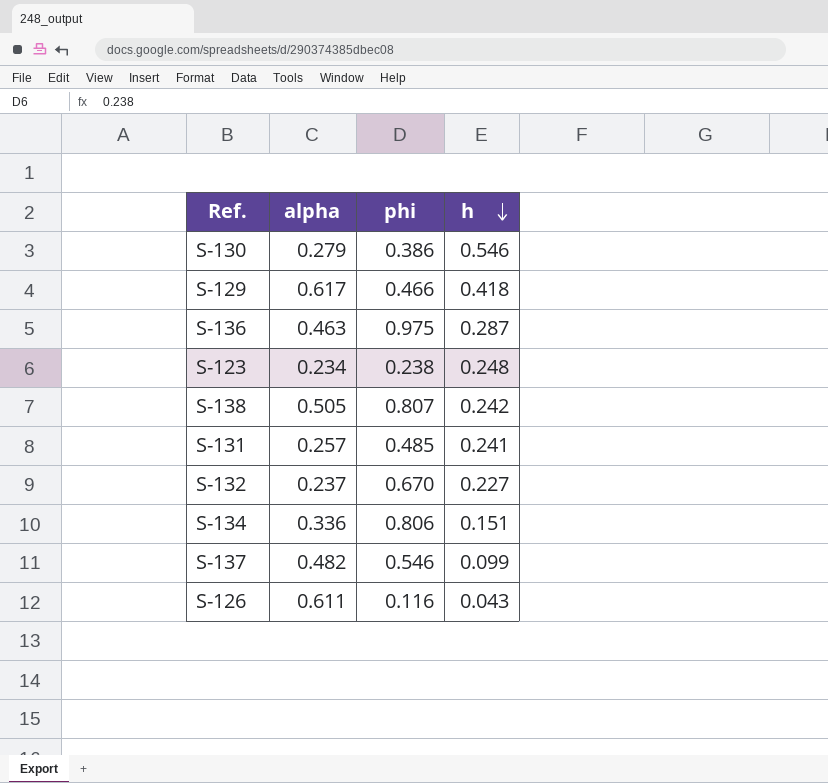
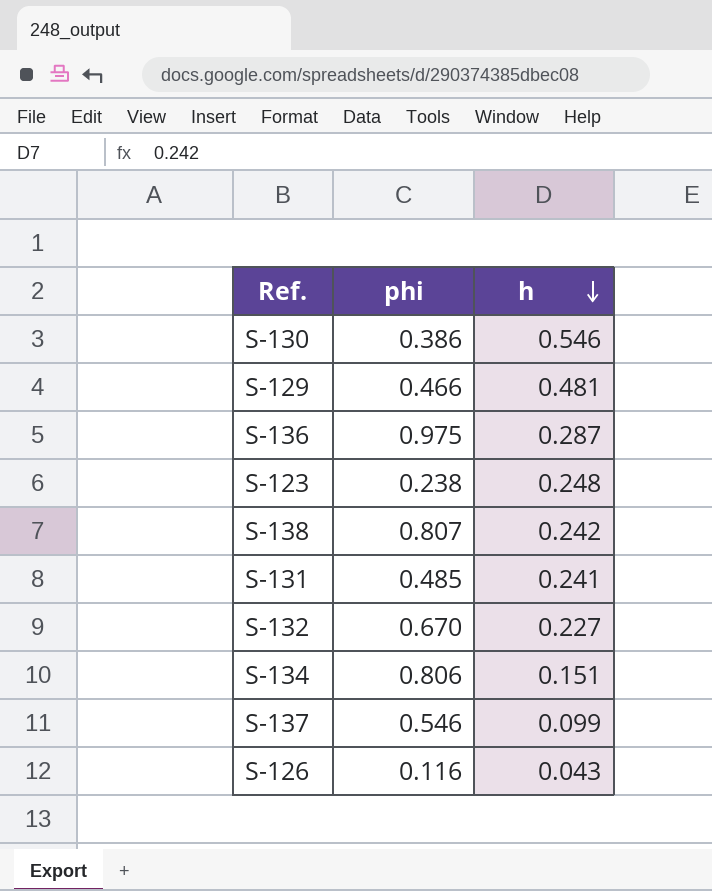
column alpha | position: 2 -> none
S-129 | h: 0.418 -> 0.481

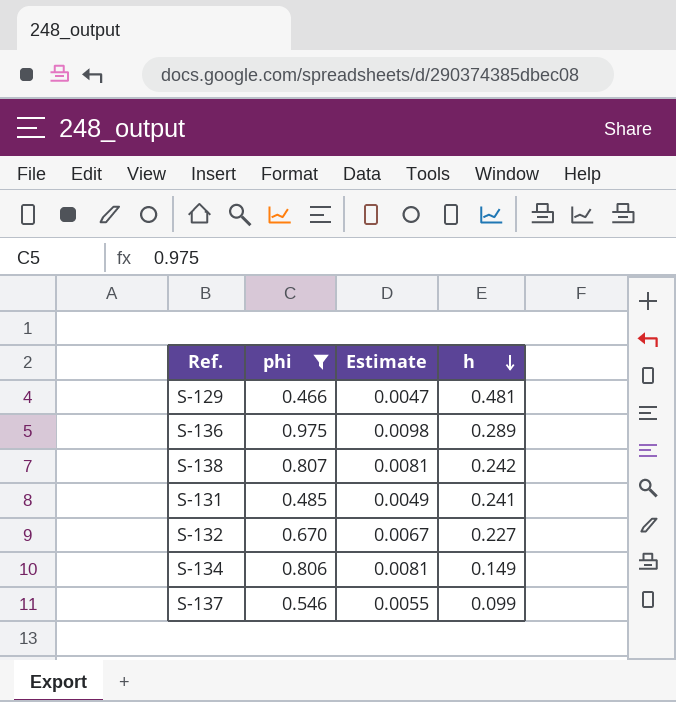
filter: none -> phi >= 0.466
column Estimate | formula: none -> [phi] * 0.01
S-136 | h: 0.287 -> 0.289
S-134 | h: 0.151 -> 0.149

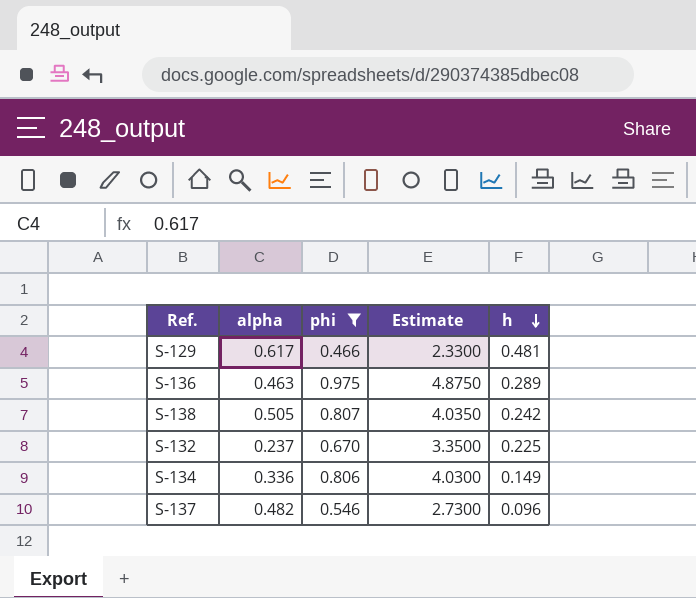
column alpha | position: none -> 2
column Estimate | formula: [phi] * 0.01 -> [phi] * 5
row S-131: 0.485 | 0.0049 | 0.241 -> none
S-132 | h: 0.227 -> 0.225
S-137 | h: 0.099 -> 0.096

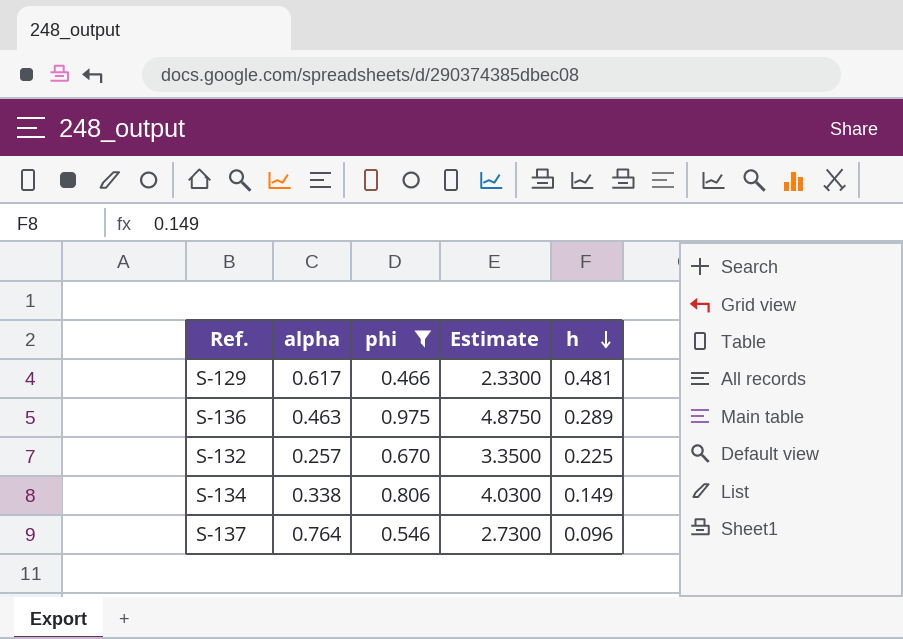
row S-138: 0.505 | 0.807 | 4.0350 | 0.242 -> none
S-132 | alpha: 0.237 -> 0.257
S-134 | alpha: 0.336 -> 0.338
S-137 | alpha: 0.482 -> 0.764

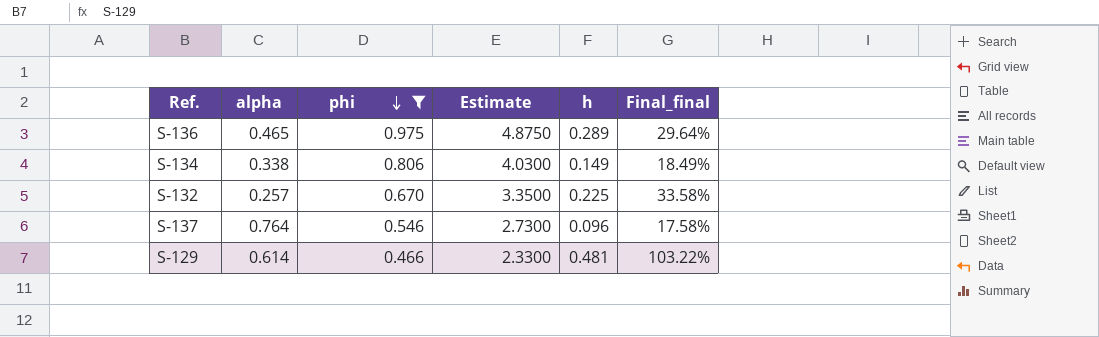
row order: h descending -> phi descending
column Final_final | formula: none -> [h] / [phi]
S-136 | alpha: 0.463 -> 0.465
S-129 | alpha: 0.617 -> 0.614

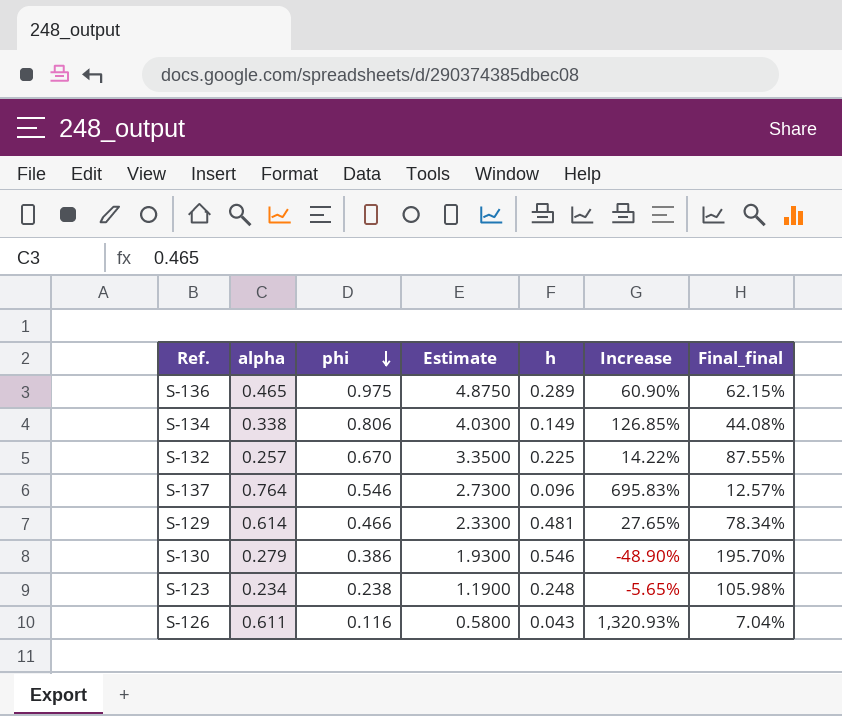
filter: phi >= 0.466 -> none
column Increase | formula: none -> ([alpha] - [h]) / [h]
column Final_final | formula: [h] / [phi] -> [h] / [alpha]

